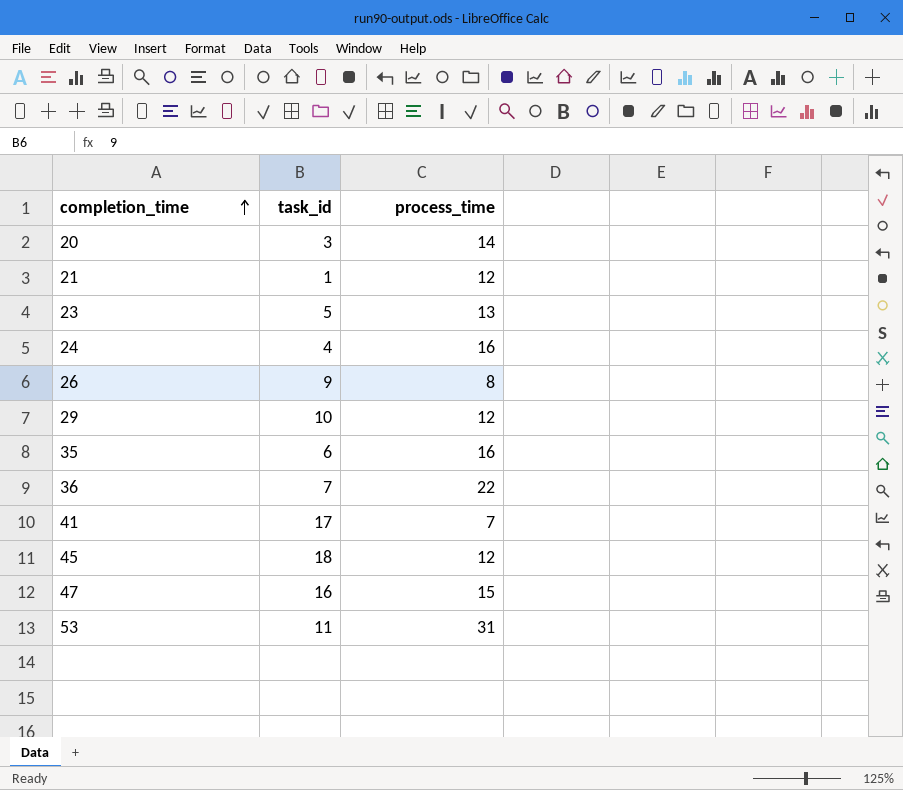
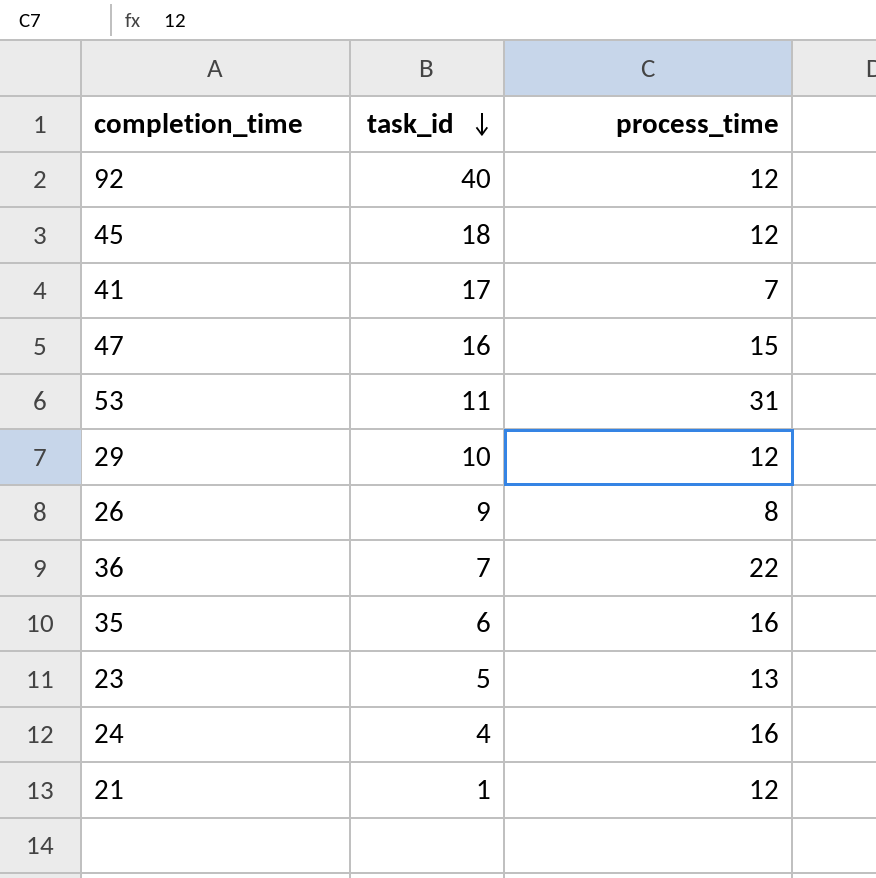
row order: completion_time ascending -> task_id descending
row 20: 3 | 14 -> none
row 92: none -> 40 | 12

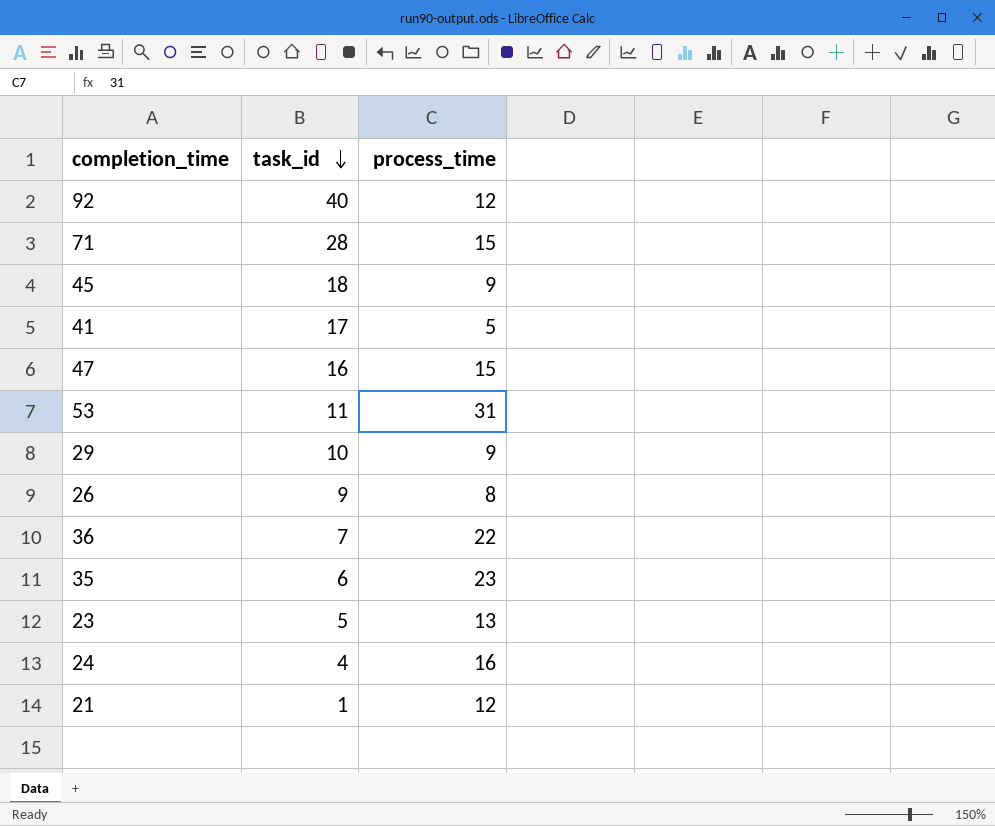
row 71: none -> 28 | 15
45 | process_time: 12 -> 9
41 | process_time: 7 -> 5
29 | process_time: 12 -> 9
35 | process_time: 16 -> 23

